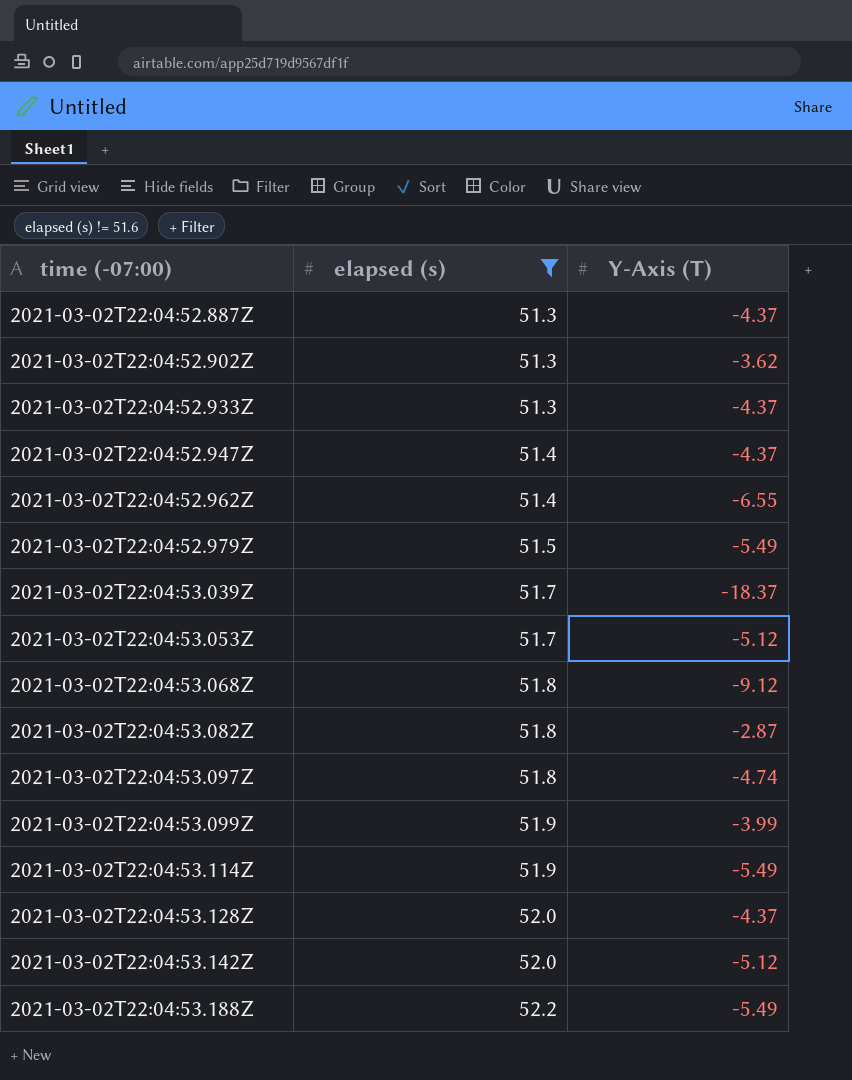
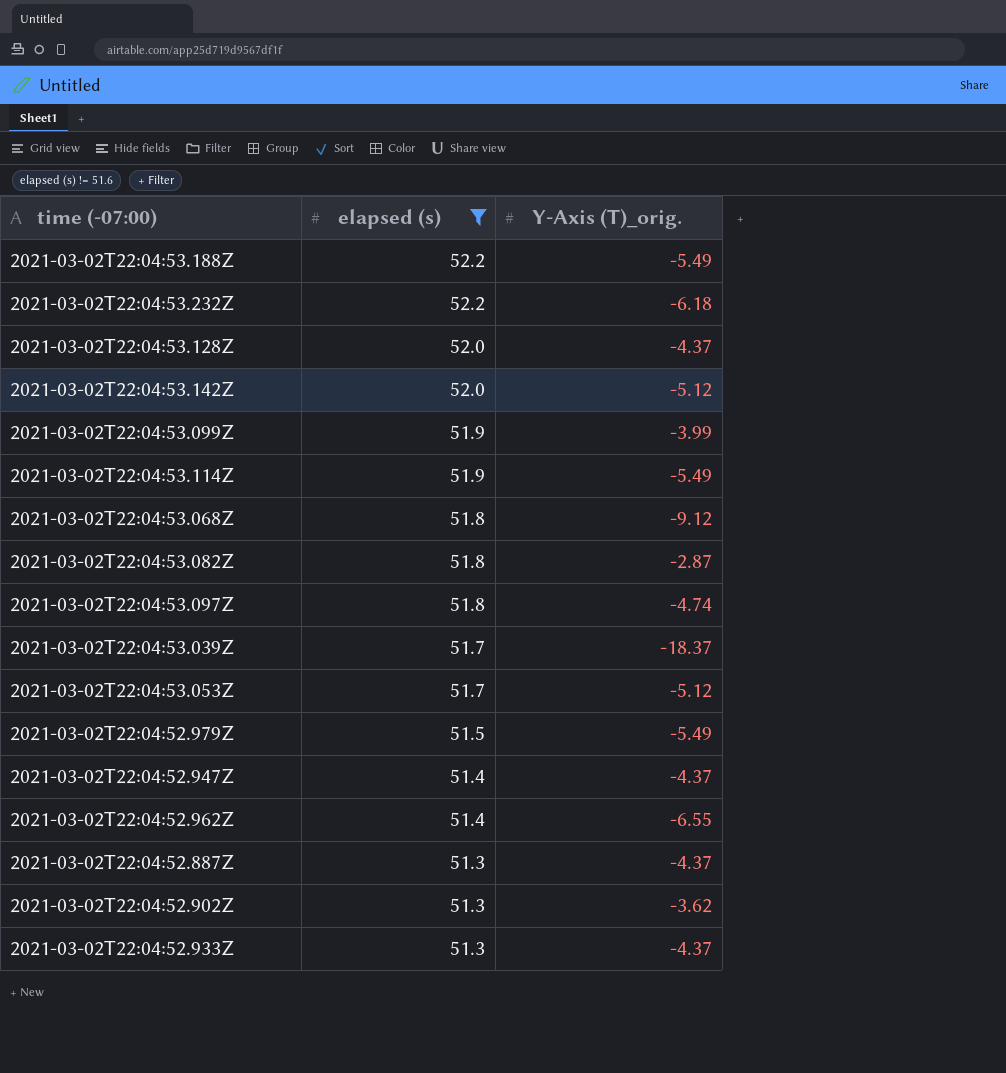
row order: time (-07:00) ascending -> elapsed (s) descending
column name: Y-Axis (T) -> Y-Axis (T)_orig.
row 2021-03-02T22:04:53.232Z: none -> 52.2 | -6.18

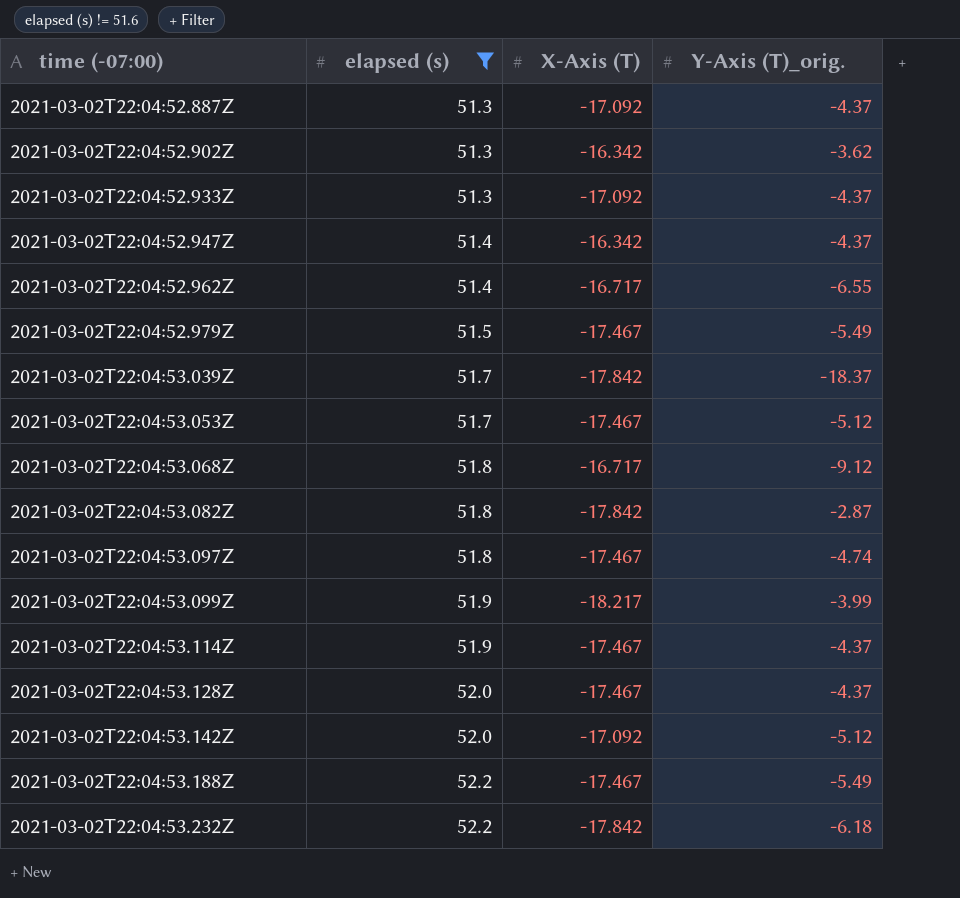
row order: elapsed (s) descending -> time (-07:00) ascending
column X-Axis (T) | position: none -> 3
2021-03-02T22:04:53.114Z | Y-Axis (T)_orig.: -5.49 -> -4.37

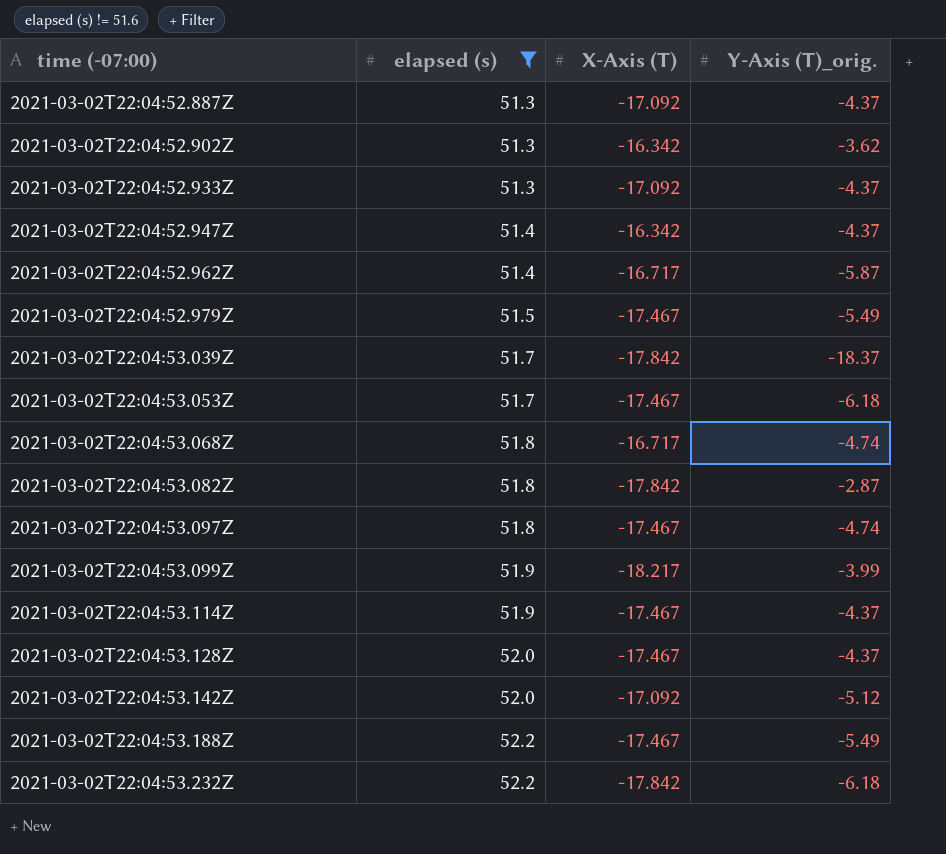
2021-03-02T22:04:52.962Z | Y-Axis (T)_orig.: -6.55 -> -5.87
2021-03-02T22:04:53.053Z | Y-Axis (T)_orig.: -5.12 -> -6.18
2021-03-02T22:04:53.068Z | Y-Axis (T)_orig.: -9.12 -> -4.74

